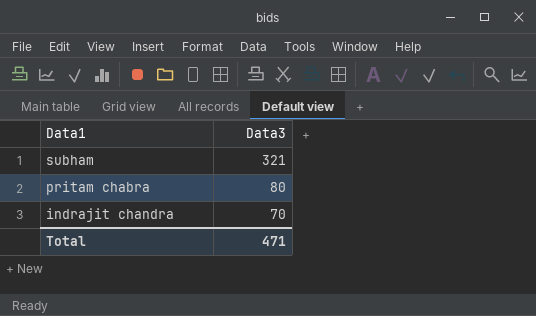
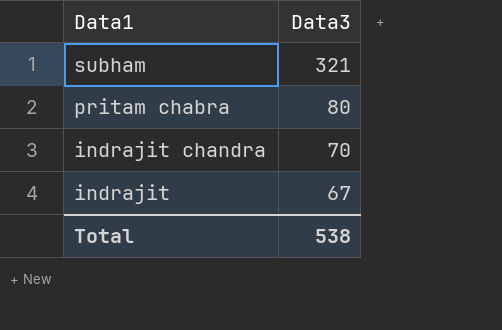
row indrajit: none -> 67
Total | Data3: 471 -> 538

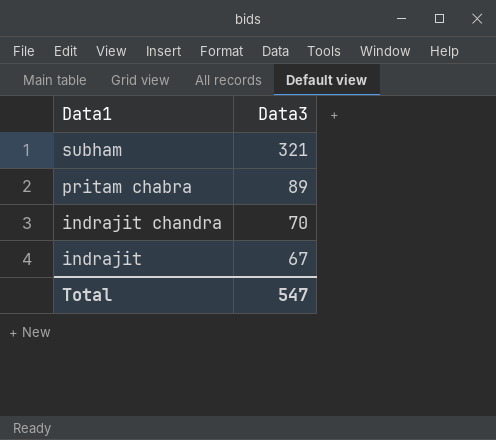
pritam chabra | Data3: 80 -> 89
Total | Data3: 538 -> 547

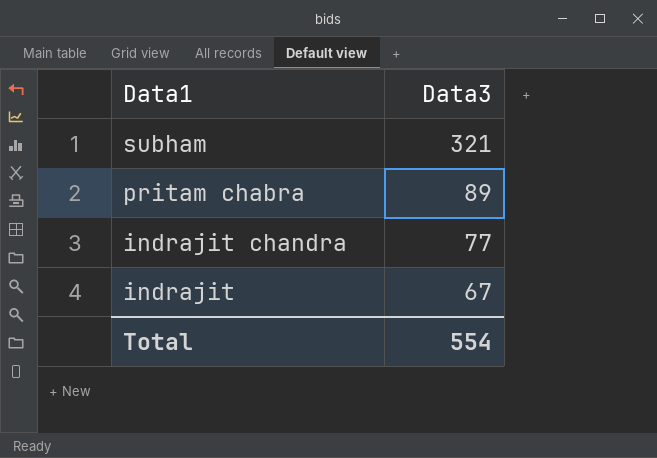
indrajit chandra | Data3: 70 -> 77
Total | Data3: 547 -> 554

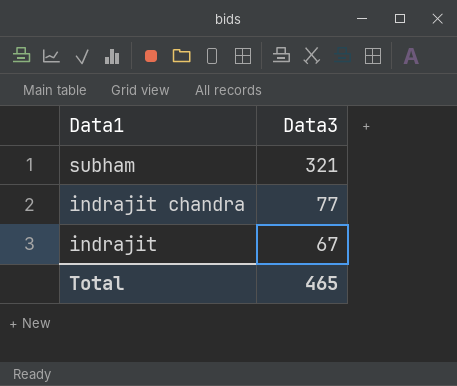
row pritam chabra: 89 -> none
Total | Data3: 554 -> 465

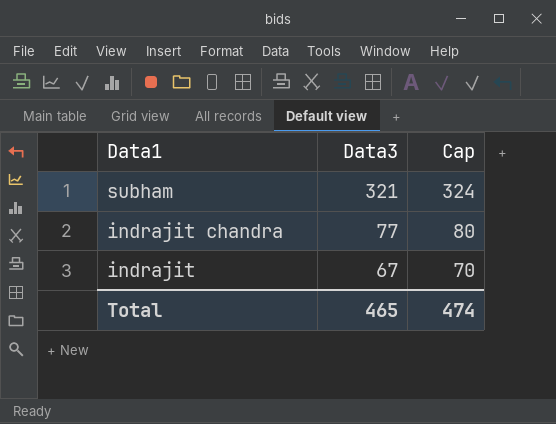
column Cap | formula: none -> [Data3] + 3

